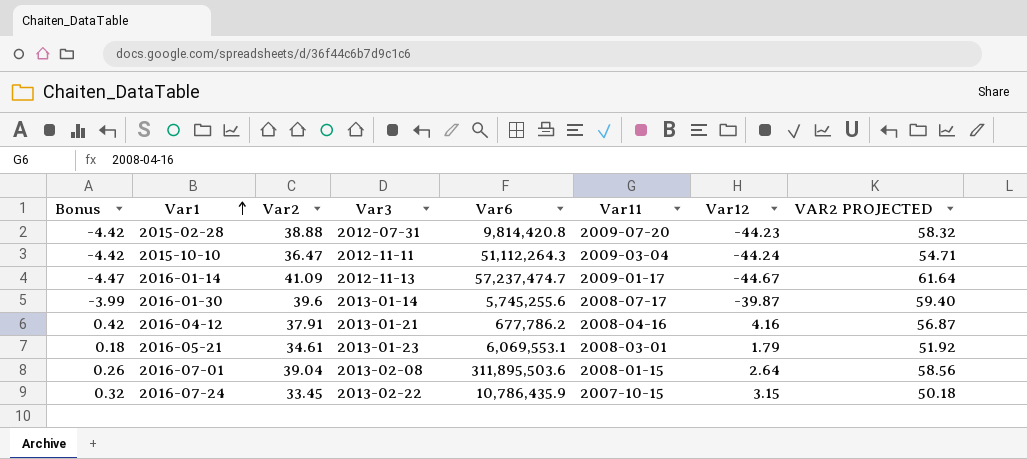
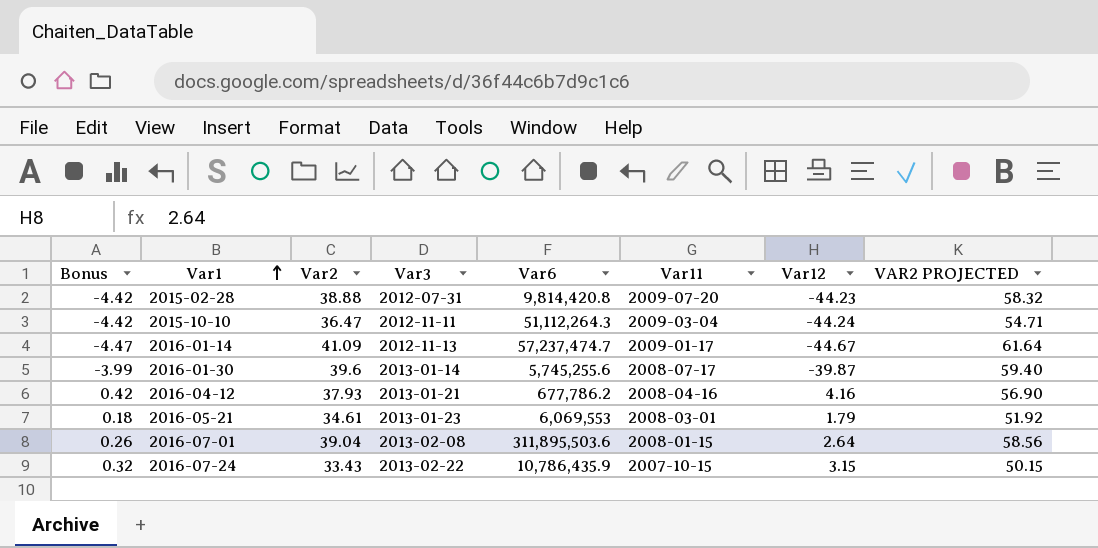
2016-04-12 | Var2: 37.91 -> 37.93
2016-04-12 | VAR2 PROJECTED: 56.87 -> 56.90
2016-05-21 | Var6: 6,069,553.1 -> 6,069,553
2016-07-24 | Var2: 33.45 -> 33.43
2016-07-24 | VAR2 PROJECTED: 50.18 -> 50.15

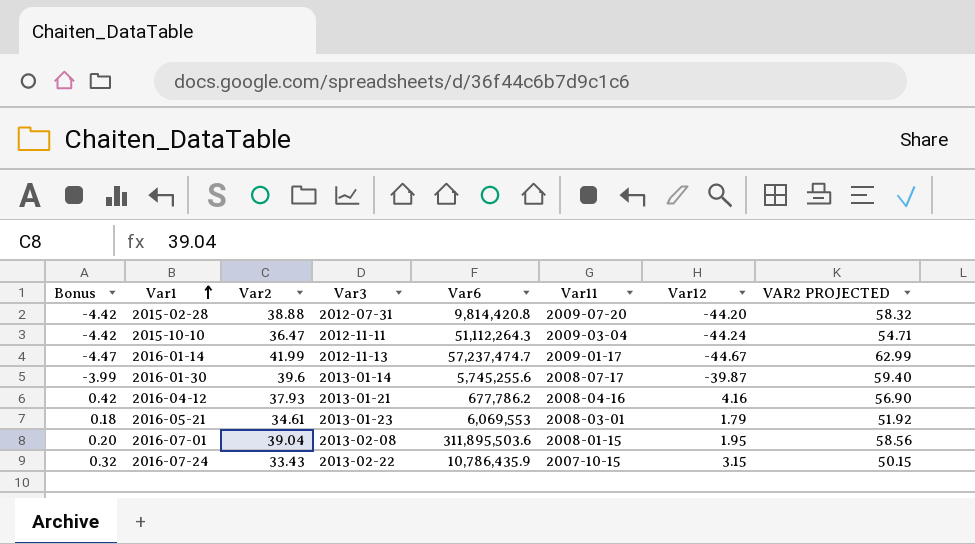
2015-02-28 | Var12: -44.23 -> -44.20
2016-01-14 | Var2: 41.09 -> 41.99
2016-01-14 | VAR2 PROJECTED: 61.64 -> 62.99
2016-07-01 | Bonus: 0.26 -> 0.20
2016-07-01 | Var12: 2.64 -> 1.95

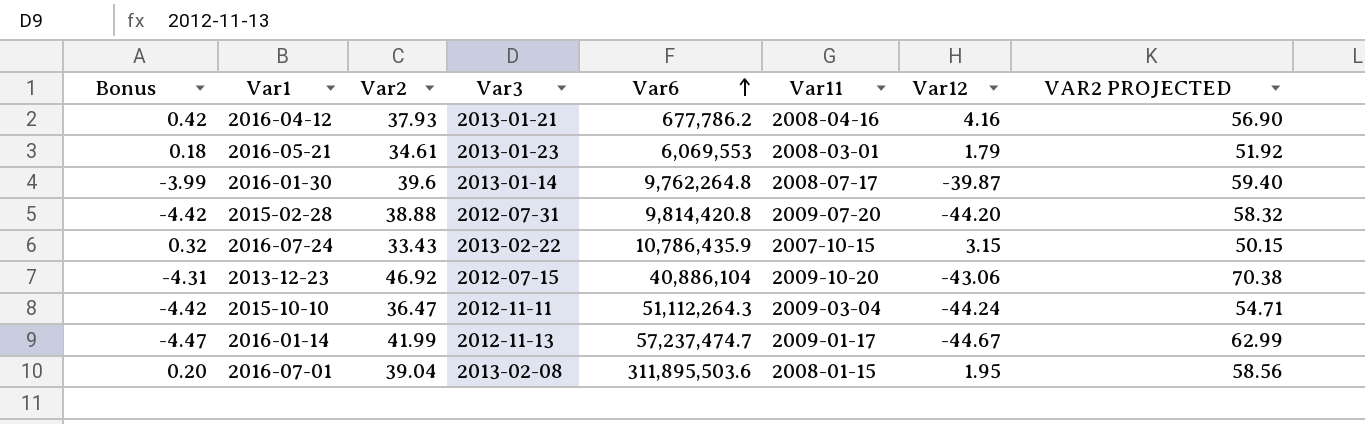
row order: Var1 ascending -> Var6 ascending
2016-01-30 | Var6: 5,745,255.6 -> 9,762,264.8
row 2013-12-23: none -> -4.31 | 46.92 | 2012-07-15 | 40,886,104 | 2009-10-20 | -43.06 | 70.38

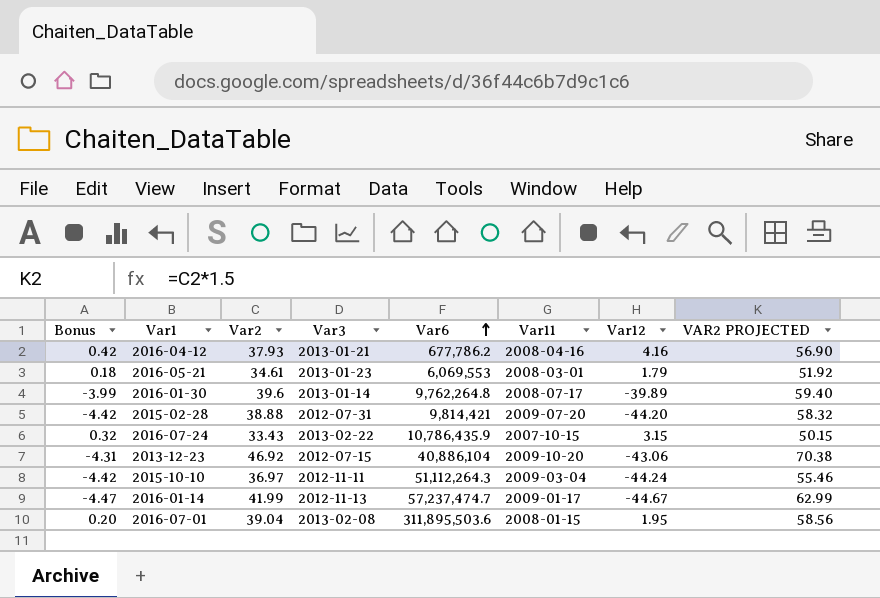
2016-01-30 | Var12: -39.87 -> -39.89
2015-02-28 | Var6: 9,814,420.8 -> 9,814,421
2015-10-10 | Var2: 36.47 -> 36.97
2015-10-10 | VAR2 PROJECTED: 54.71 -> 55.46

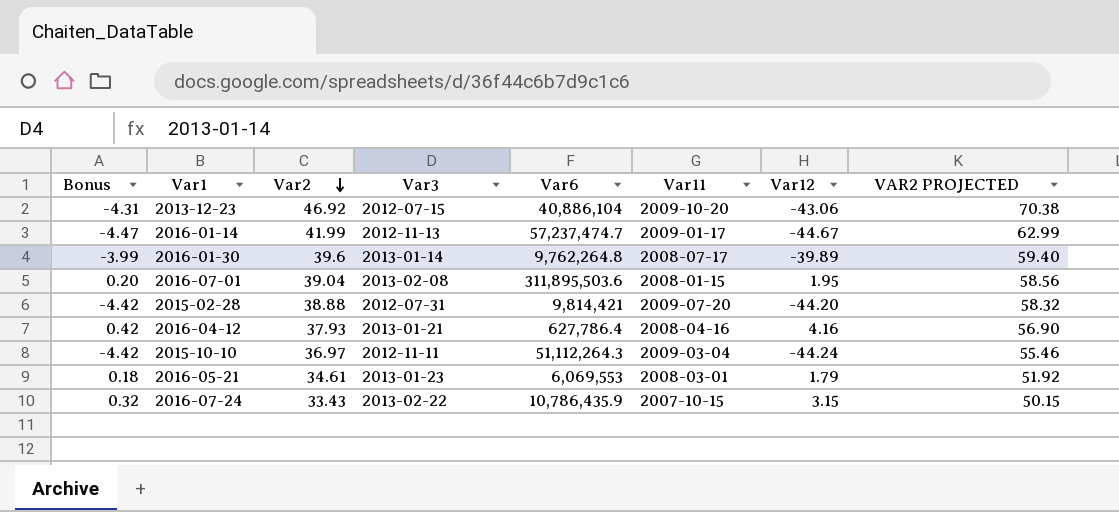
row order: Var6 ascending -> Var2 descending
2016-04-12 | Var6: 677,786.2 -> 627,786.4

